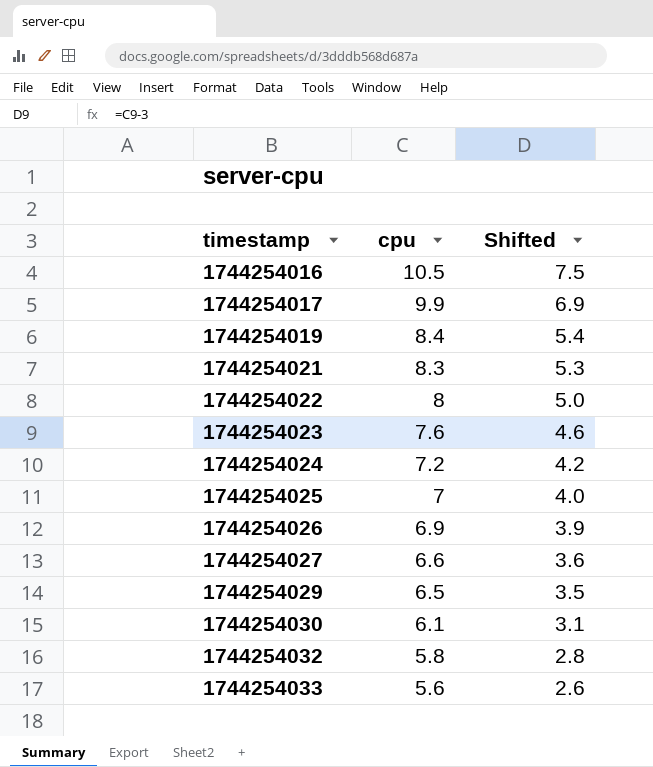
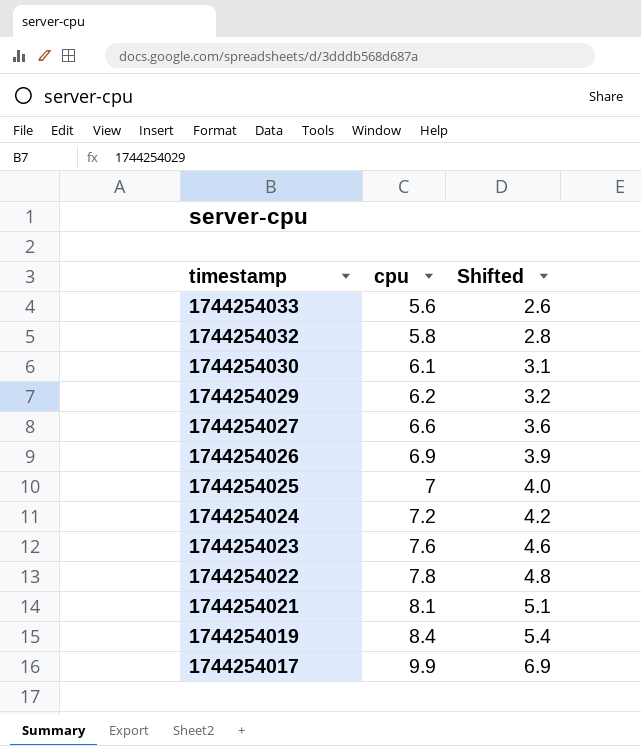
row order: timestamp ascending -> timestamp descending
row 1744254016: 10.5 | 7.5 -> none
1744254029 | cpu: 6.5 -> 6.2
1744254029 | Shifted: 3.5 -> 3.2
1744254022 | cpu: 8 -> 7.8
1744254022 | Shifted: 5.0 -> 4.8
1744254021 | cpu: 8.3 -> 8.1
1744254021 | Shifted: 5.3 -> 5.1

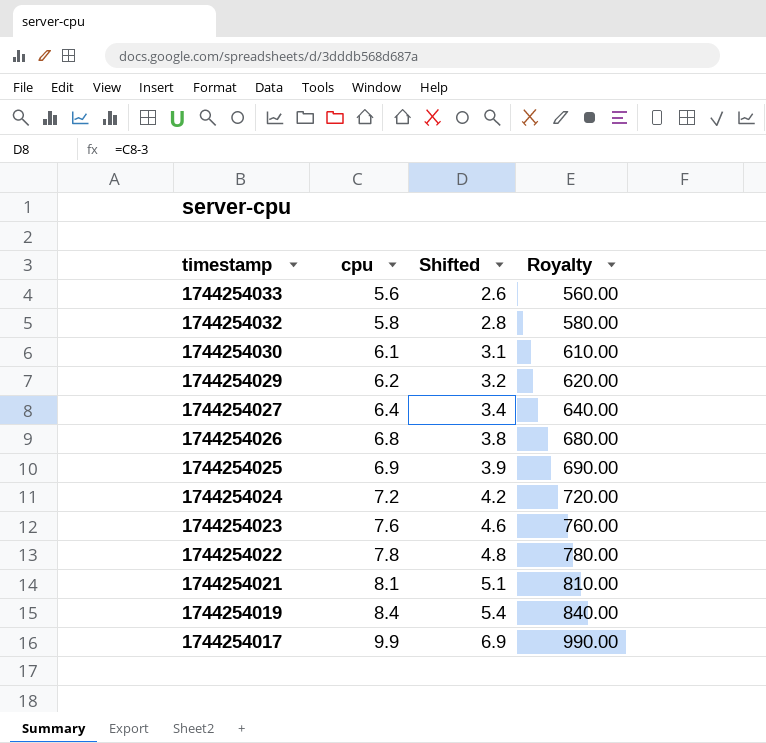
column Royalty | formula: none -> [cpu] * 100
1744254027 | cpu: 6.6 -> 6.4
1744254027 | Shifted: 3.6 -> 3.4
1744254026 | cpu: 6.9 -> 6.8
1744254026 | Shifted: 3.9 -> 3.8
1744254025 | cpu: 7 -> 6.9
1744254025 | Shifted: 4.0 -> 3.9

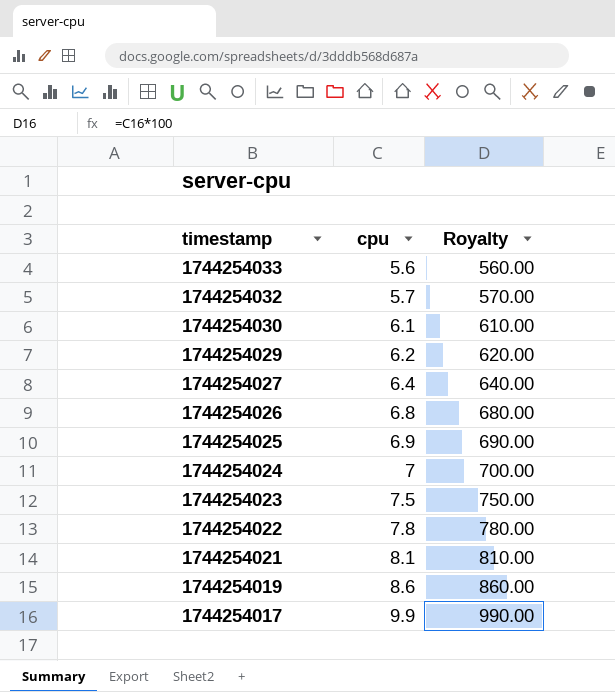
column Shifted | formula: [cpu] - 3 -> none
1744254032 | cpu: 5.8 -> 5.7
1744254032 | Royalty: 580.00 -> 570.00
1744254024 | cpu: 7.2 -> 7
1744254024 | Royalty: 720.00 -> 700.00
1744254023 | cpu: 7.6 -> 7.5
1744254023 | Royalty: 760.00 -> 750.00
1744254019 | cpu: 8.4 -> 8.6
1744254019 | Royalty: 840.00 -> 860.00

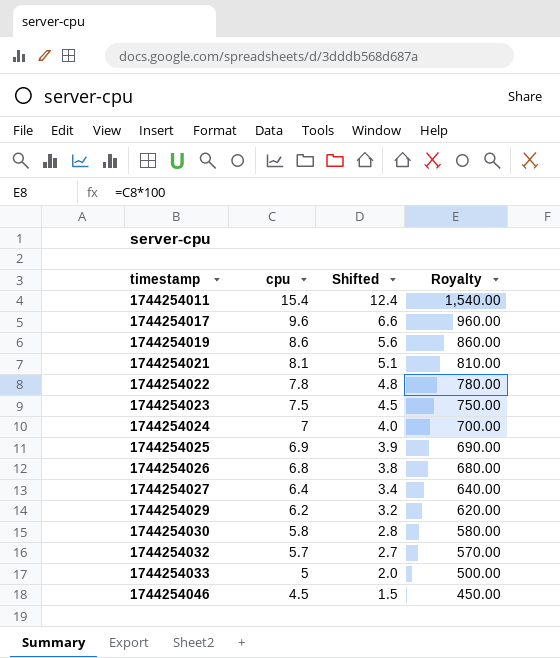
row order: timestamp descending -> timestamp ascending
column Shifted | formula: none -> [cpu] - 3
row 1744254011: none -> 15.4 | 12.4 | 1,540.00
1744254017 | cpu: 9.9 -> 9.6
1744254017 | Royalty: 990.00 -> 960.00
1744254030 | cpu: 6.1 -> 5.8
1744254030 | Royalty: 610.00 -> 580.00
1744254033 | cpu: 5.6 -> 5
1744254033 | Royalty: 560.00 -> 500.00
row 1744254046: none -> 4.5 | 1.5 | 450.00

